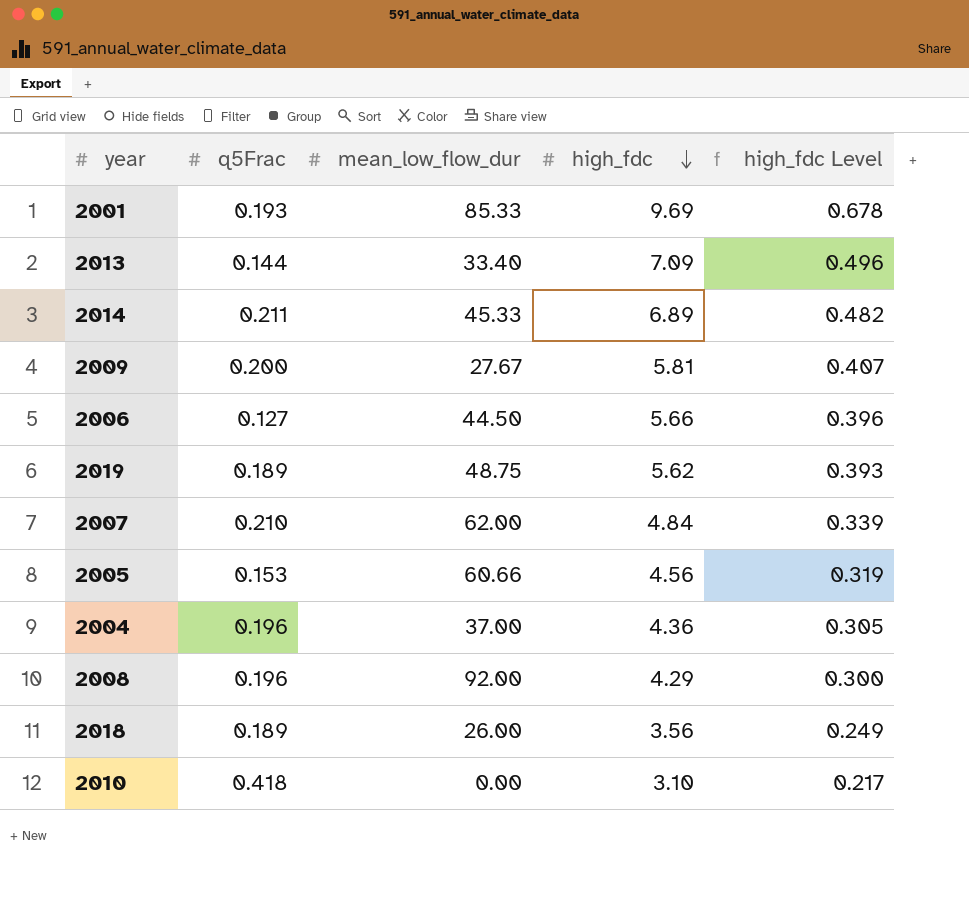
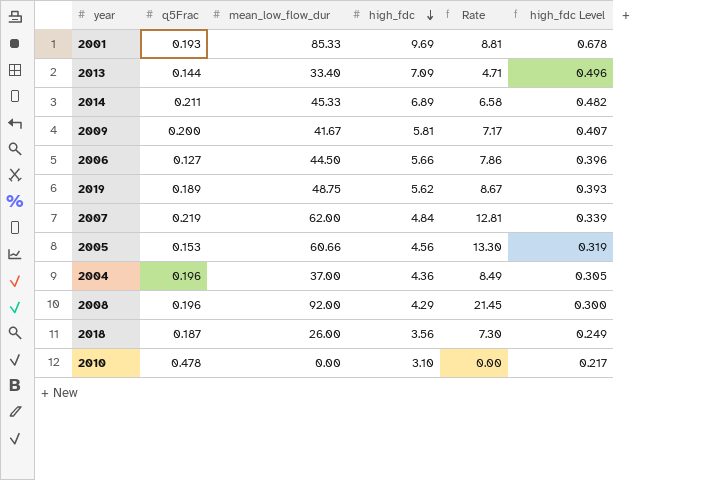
column Rate | formula: none -> [mean_low_flow_dur] / [high_fdc]
2009 | mean_low_flow_dur: 27.67 -> 41.67
2007 | q5Frac: 0.210 -> 0.219
2018 | q5Frac: 0.189 -> 0.187
2010 | q5Frac: 0.418 -> 0.478

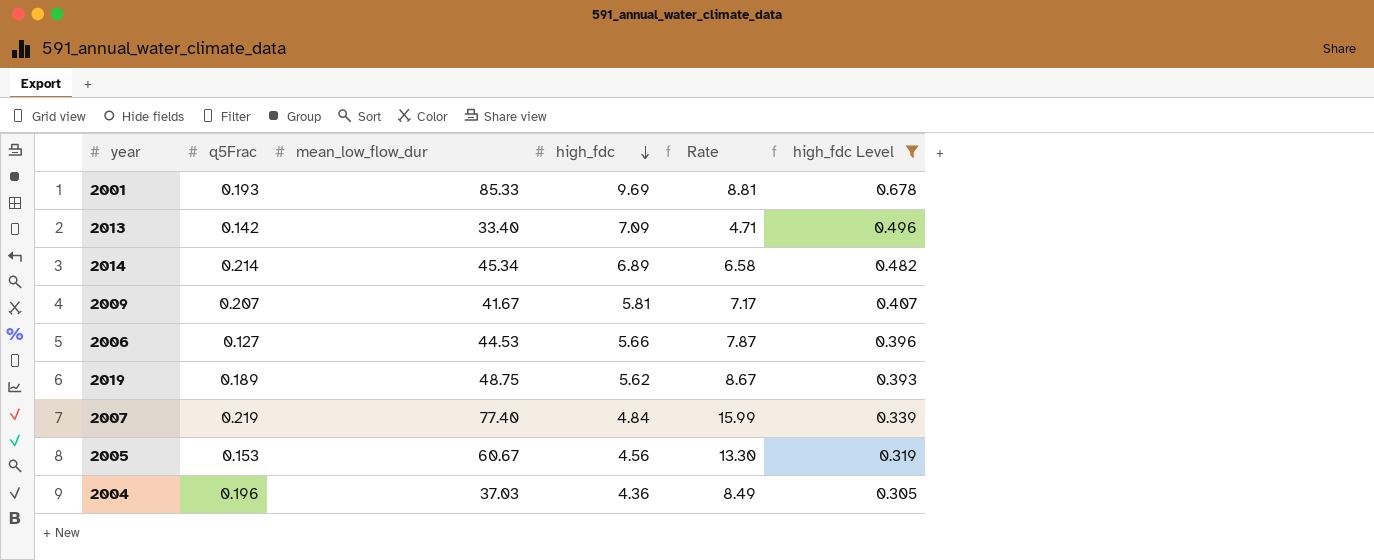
filter: none -> high_fdc Level >= 0.305
2013 | q5Frac: 0.144 -> 0.142
2014 | q5Frac: 0.211 -> 0.214
2014 | mean_low_flow_dur: 45.33 -> 45.34
2009 | q5Frac: 0.200 -> 0.207
2006 | mean_low_flow_dur: 44.50 -> 44.53
2006 | Rate: 7.86 -> 7.87
2007 | mean_low_flow_dur: 62.00 -> 77.40
2007 | Rate: 12.81 -> 15.99
2005 | mean_low_flow_dur: 60.66 -> 60.67
2004 | mean_low_flow_dur: 37.00 -> 37.03

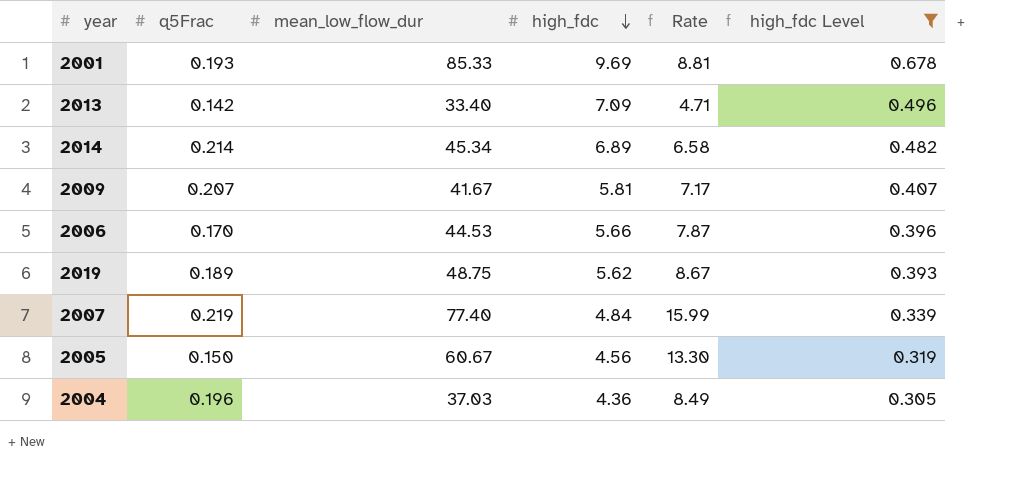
2006 | q5Frac: 0.127 -> 0.170
2005 | q5Frac: 0.153 -> 0.150

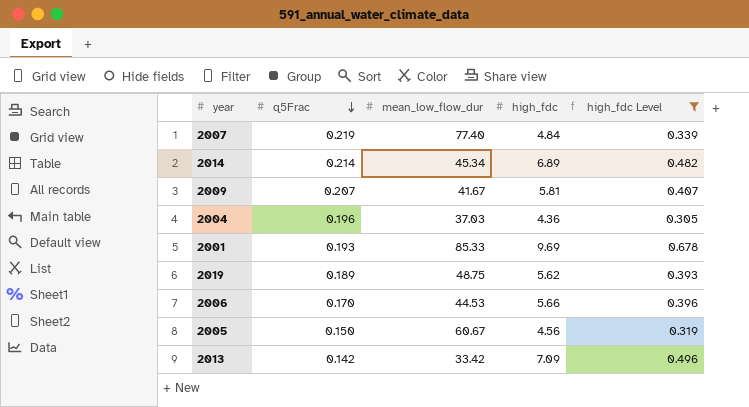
row order: high_fdc descending -> q5Frac descending
column Rate | formula: [mean_low_flow_dur] / [high_fdc] -> none
2013 | mean_low_flow_dur: 33.40 -> 33.42

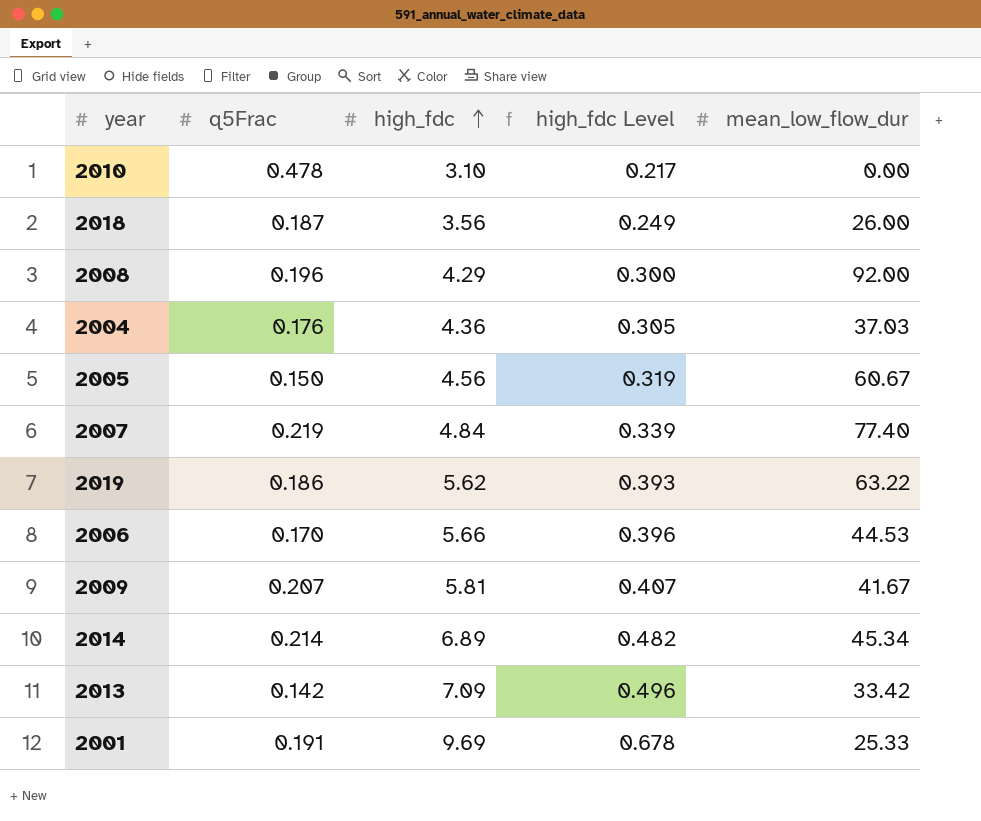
filter: high_fdc Level >= 0.305 -> none
row order: q5Frac descending -> high_fdc ascending
column mean_low_flow_dur | position: 3 -> 5
2004 | q5Frac: 0.196 -> 0.176
2019 | q5Frac: 0.189 -> 0.186
2019 | mean_low_flow_dur: 48.75 -> 63.22
2001 | q5Frac: 0.193 -> 0.191
2001 | mean_low_flow_dur: 85.33 -> 25.33

